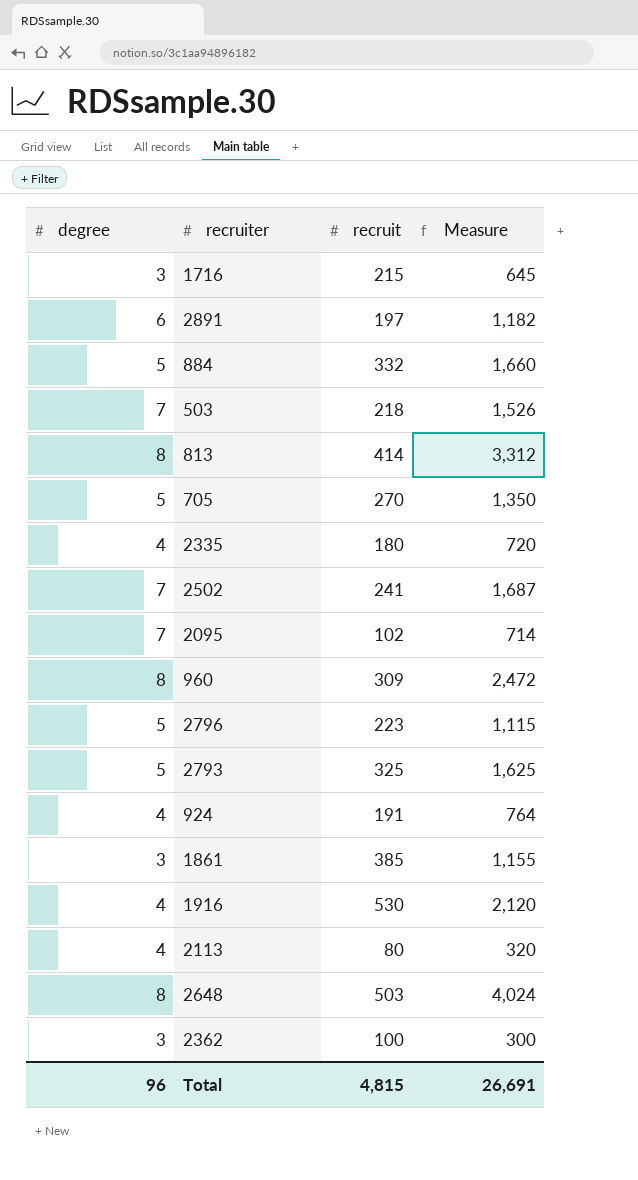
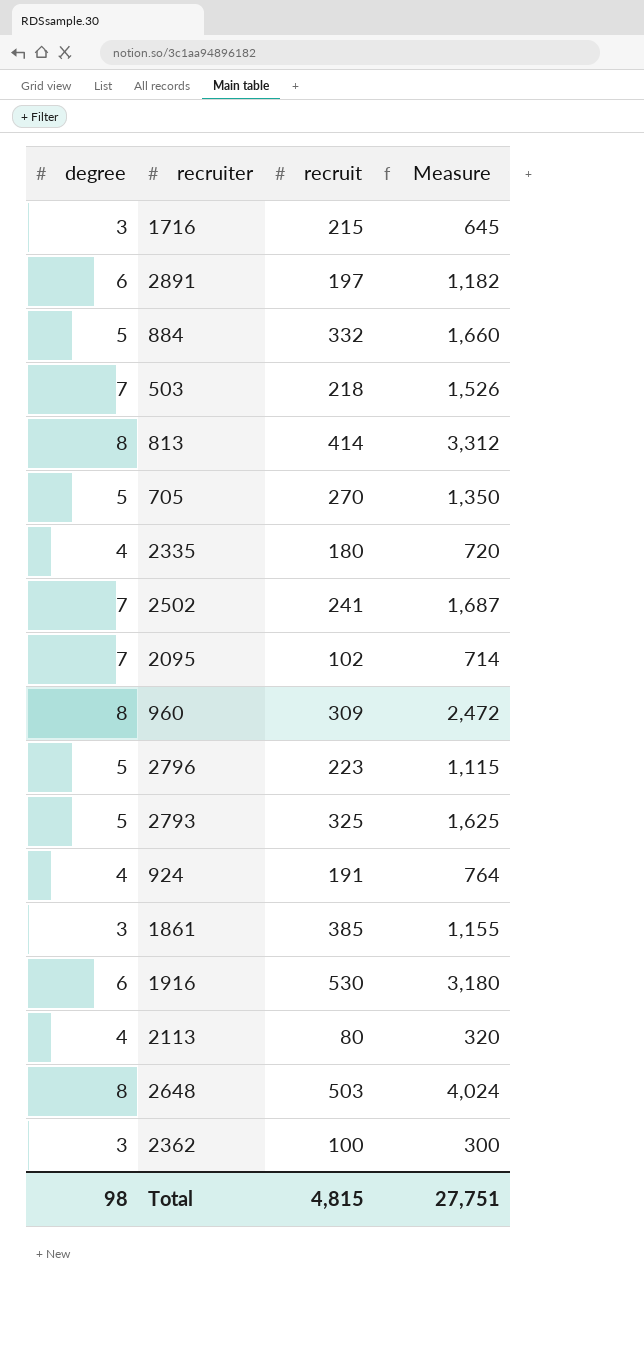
1916 | degree: 4 -> 6
1916 | Measure: 2,120 -> 3,180
Total | degree: 96 -> 98
Total | Measure: 26,691 -> 27,751

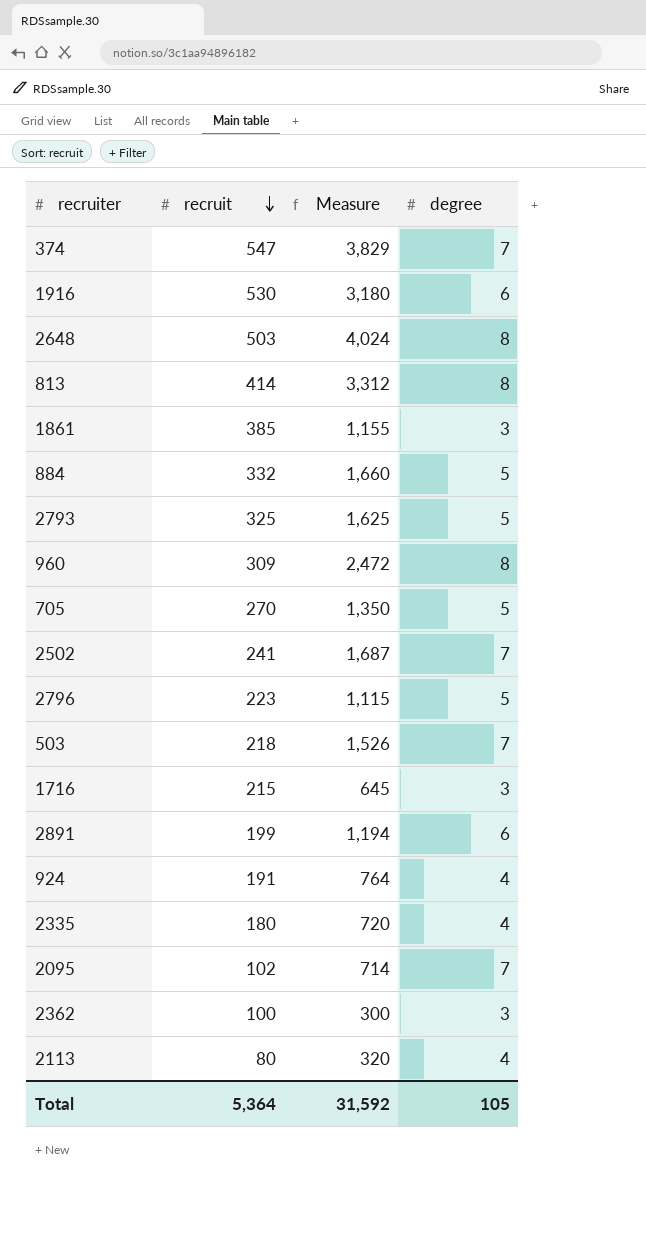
row order: none -> recruit descending
column degree | position: 1 -> 4
row 374: none -> 547 | 3,829 | 7
2891 | recruit: 197 -> 199
2891 | Measure: 1,182 -> 1,194
Total | recruit: 4,815 -> 5,364
Total | Measure: 27,751 -> 31,592
Total | degree: 98 -> 105

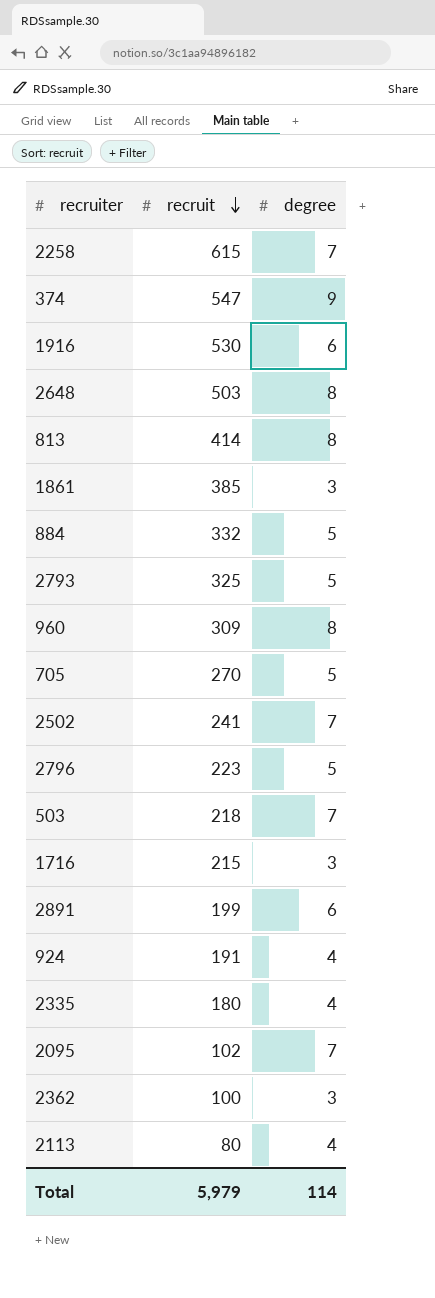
column Measure | formula: [recruit] * [degree] -> none
row 2258: none -> 615 | 7
374 | degree: 7 -> 9
Total | recruit: 5,364 -> 5,979
Total | degree: 105 -> 114

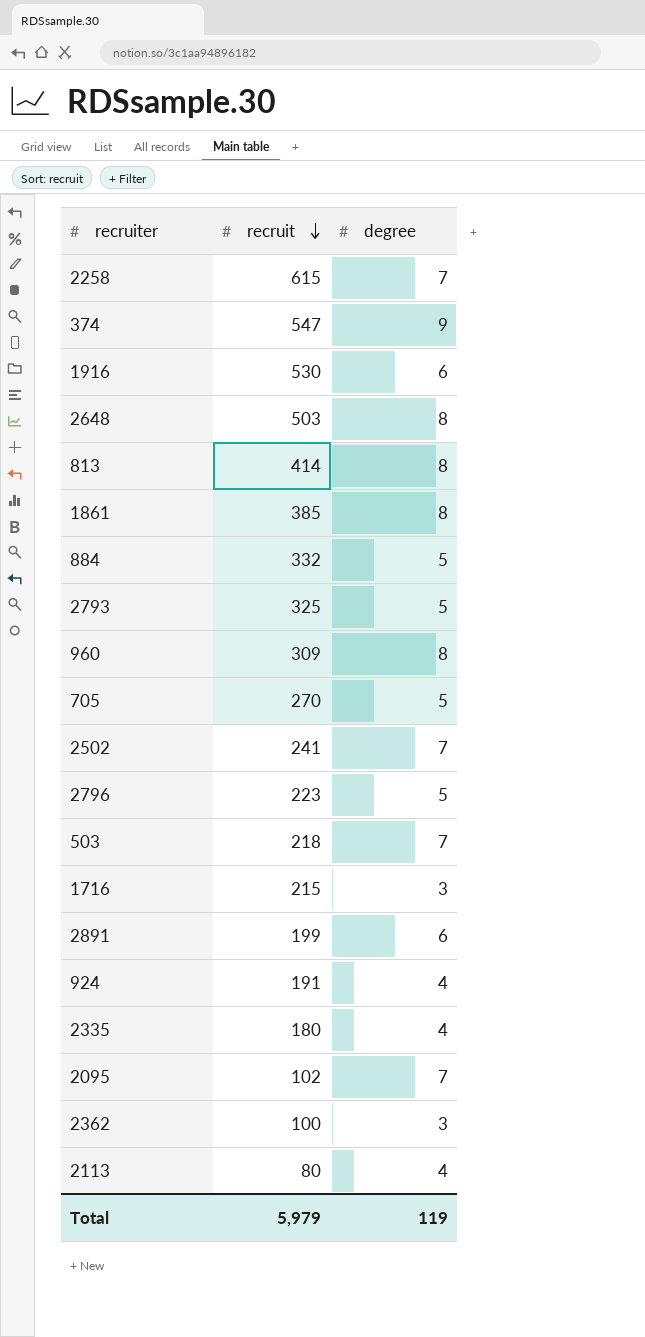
1861 | degree: 3 -> 8
Total | degree: 114 -> 119

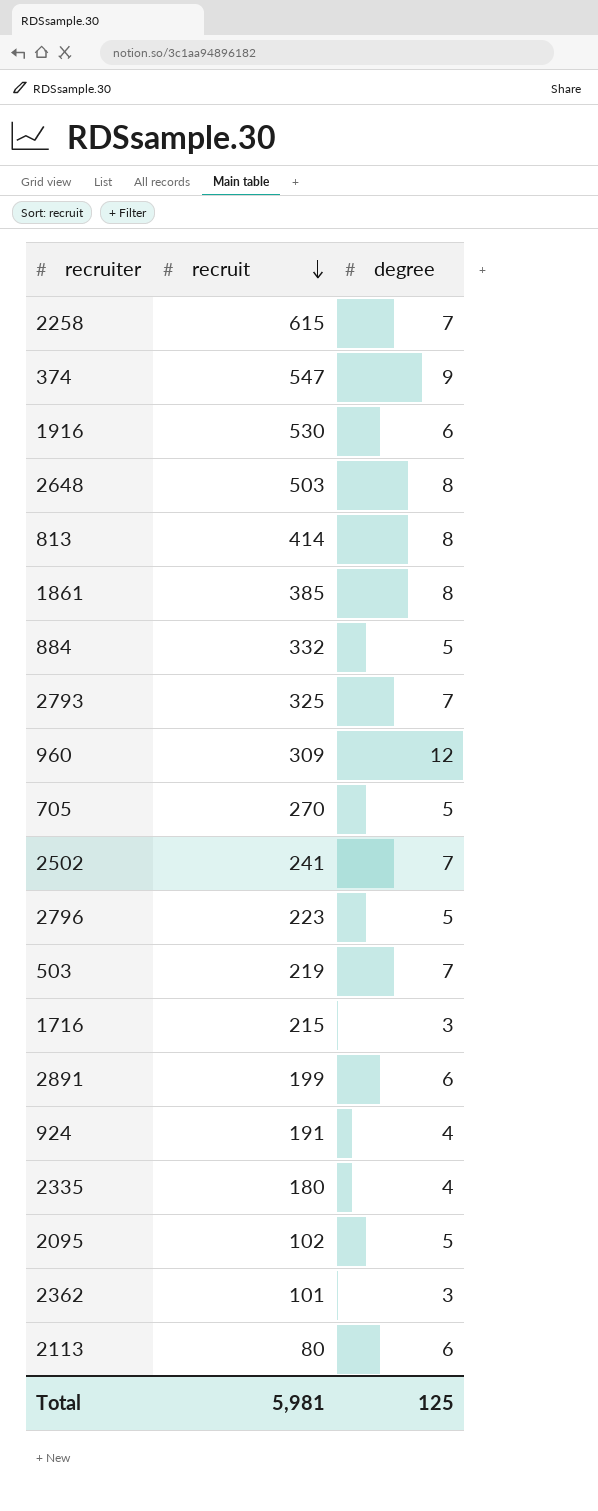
2793 | degree: 5 -> 7
960 | degree: 8 -> 12
503 | recruit: 218 -> 219
2095 | degree: 7 -> 5
2362 | recruit: 100 -> 101
2113 | degree: 4 -> 6
Total | recruit: 5,979 -> 5,981
Total | degree: 119 -> 125

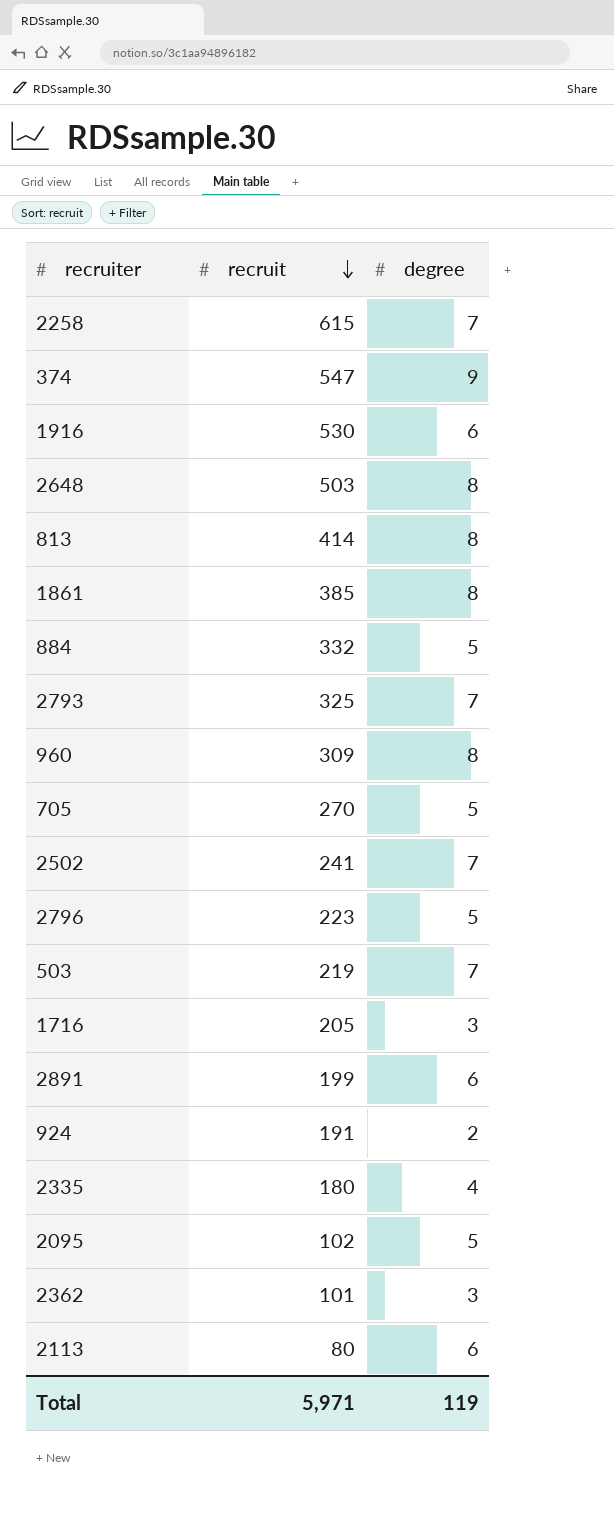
960 | degree: 12 -> 8
1716 | recruit: 215 -> 205
924 | degree: 4 -> 2
Total | recruit: 5,981 -> 5,971
Total | degree: 125 -> 119

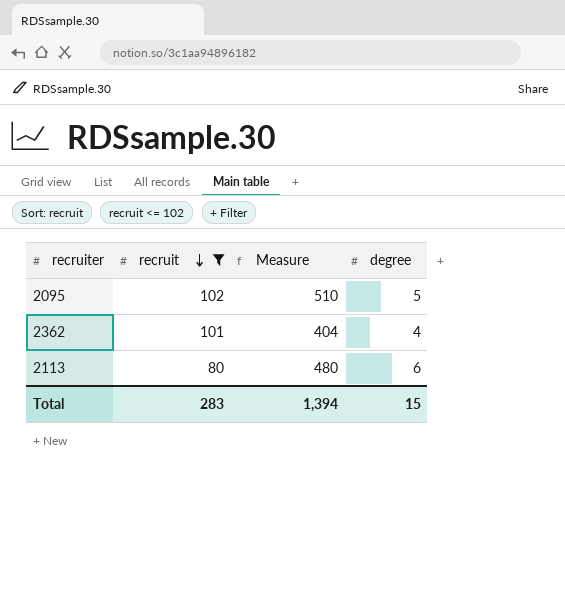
filter: none -> recruit <= 102
column Measure | formula: none -> [recruit] * [degree]
2362 | degree: 3 -> 4
Total | recruit: 5,971 -> 283
Total | degree: 119 -> 15

